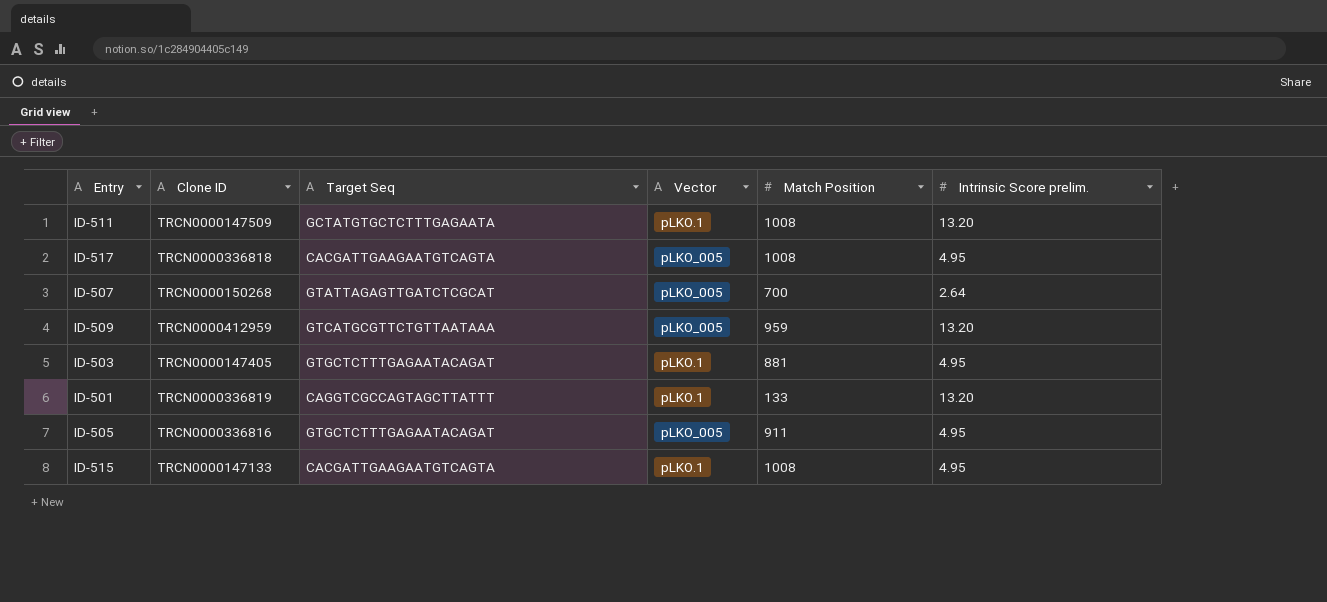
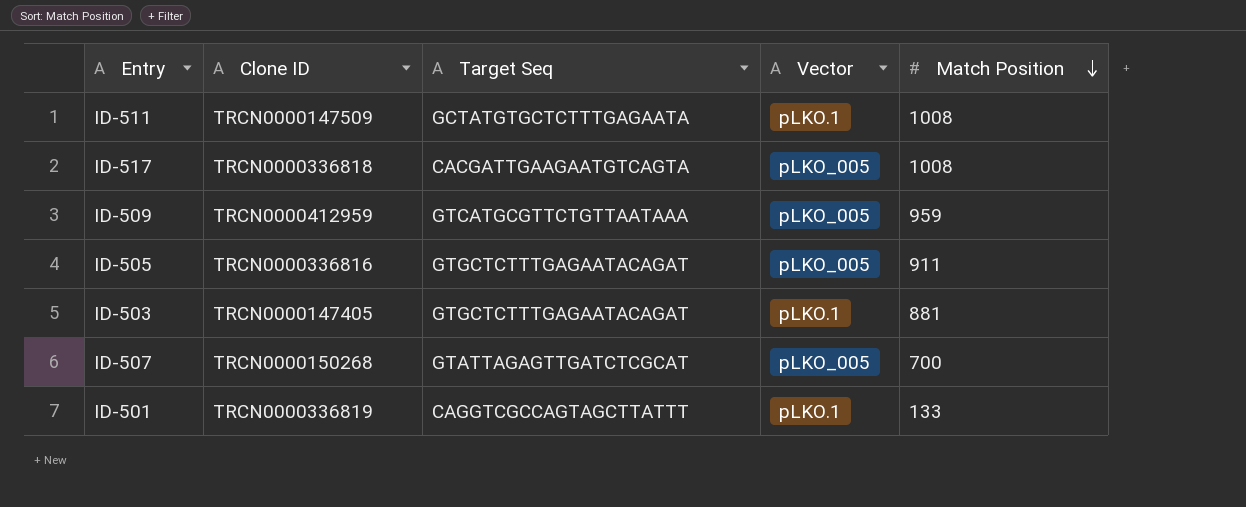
row order: none -> Match Position descending
column Intrinsic Score prelim. | position: 6 -> none
row ID-515: TRCN0000147133 | CACGATTGAAGAATGTCAGTA | pLKO.1 | 1008 | 4.95 -> none

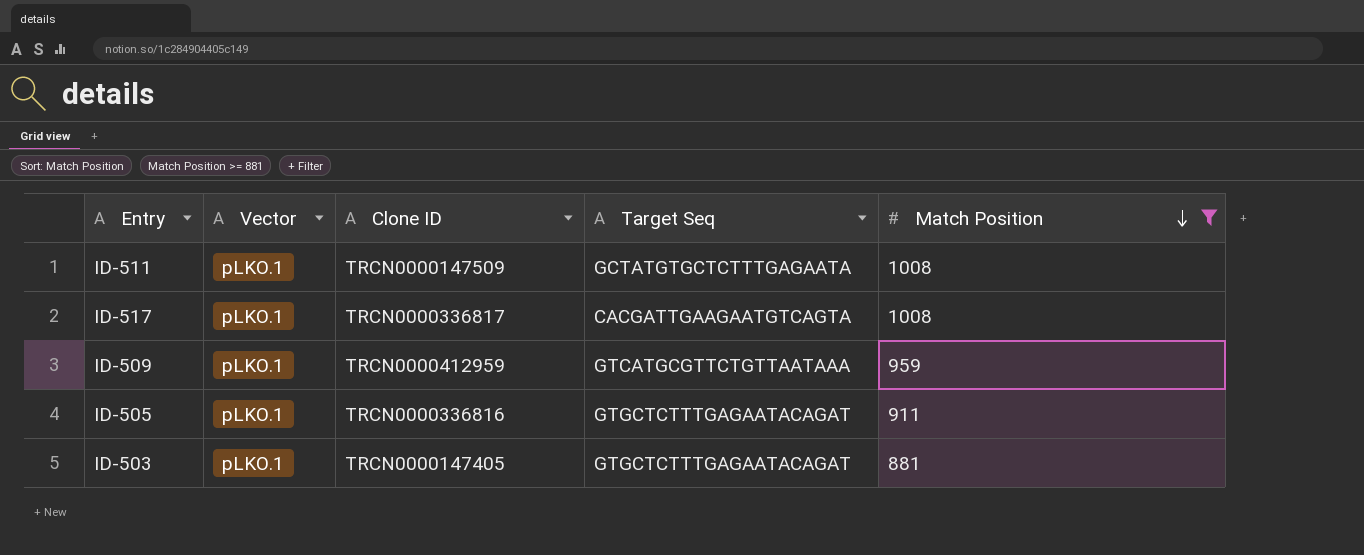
filter: none -> Match Position >= 881
column Vector | position: 4 -> 2
ID-517 | Vector: pLKO_005 -> pLKO.1
ID-517 | Clone ID: TRCN0000336818 -> TRCN0000336817
ID-509 | Vector: pLKO_005 -> pLKO.1
ID-505 | Vector: pLKO_005 -> pLKO.1

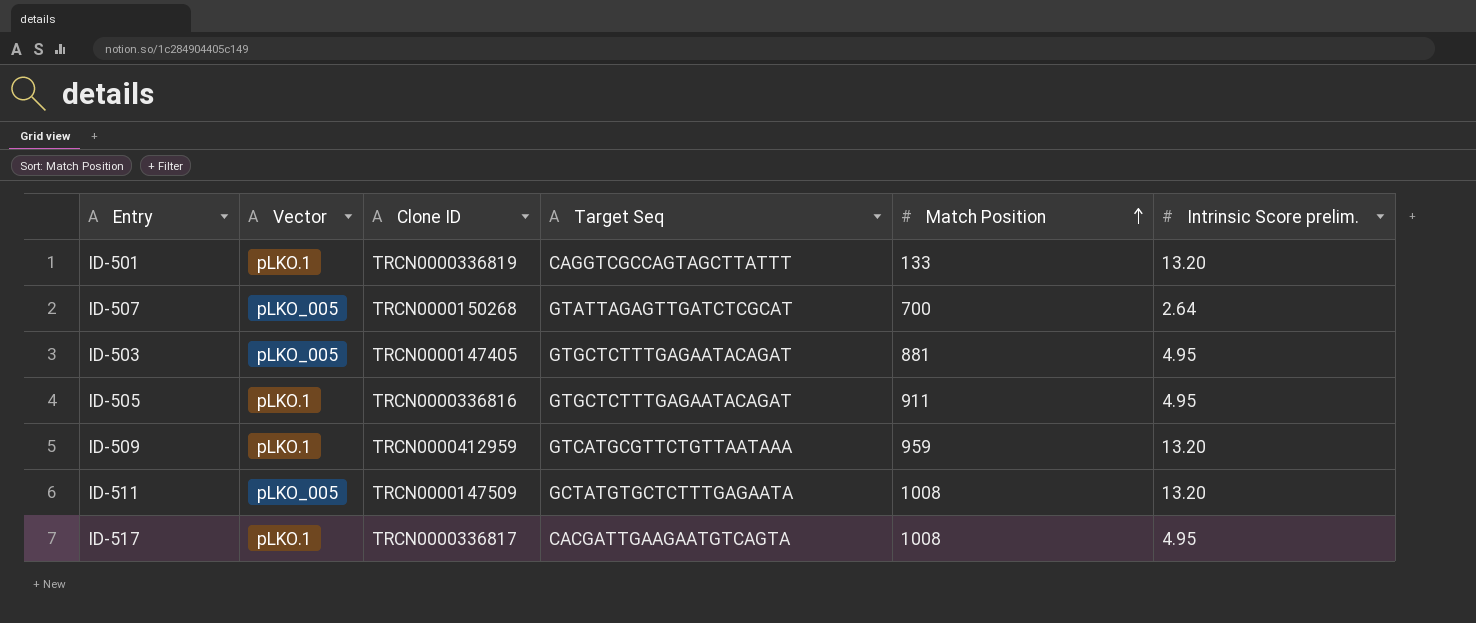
filter: Match Position >= 881 -> none
row order: Match Position descending -> Match Position ascending
column Intrinsic Score prelim. | position: none -> 6
ID-503 | Vector: pLKO.1 -> pLKO_005
ID-511 | Vector: pLKO.1 -> pLKO_005

